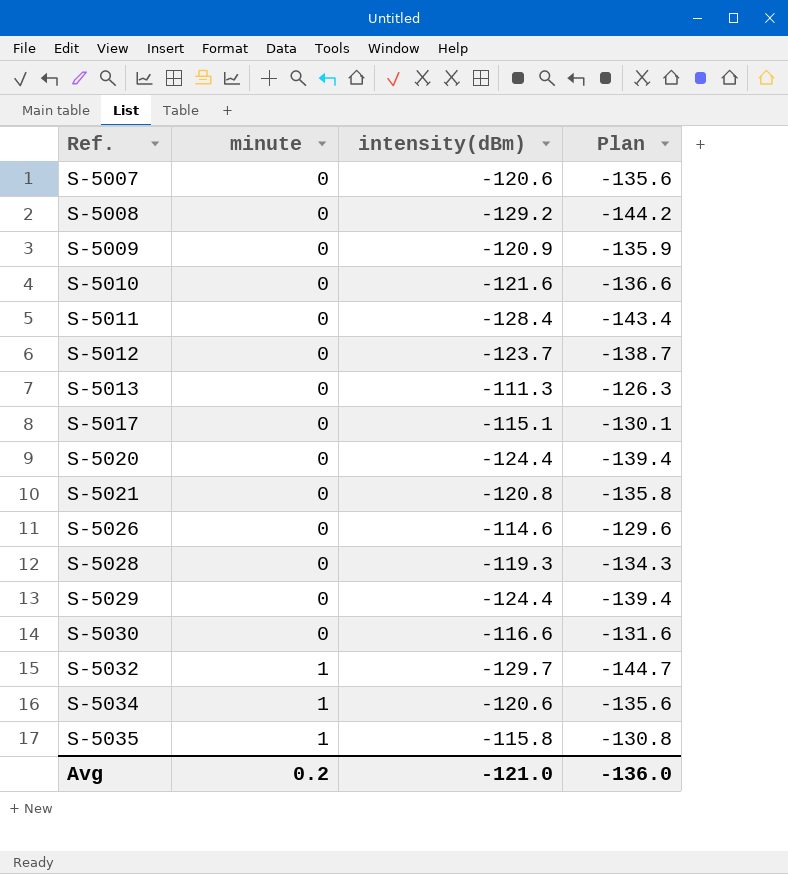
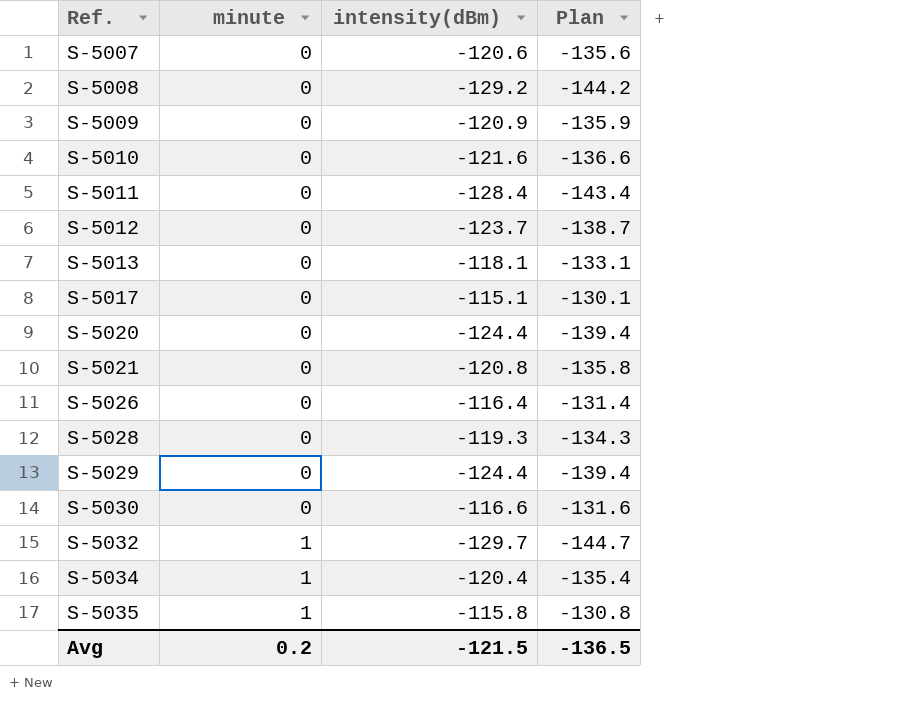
S-5013 | intensity(dBm): -111.3 -> -118.1
S-5013 | Plan: -126.3 -> -133.1
S-5026 | intensity(dBm): -114.6 -> -116.4
S-5026 | Plan: -129.6 -> -131.4
S-5034 | intensity(dBm): -120.6 -> -120.4
S-5034 | Plan: -135.6 -> -135.4
Avg | intensity(dBm): -121.0 -> -121.5
Avg | Plan: -136.0 -> -136.5

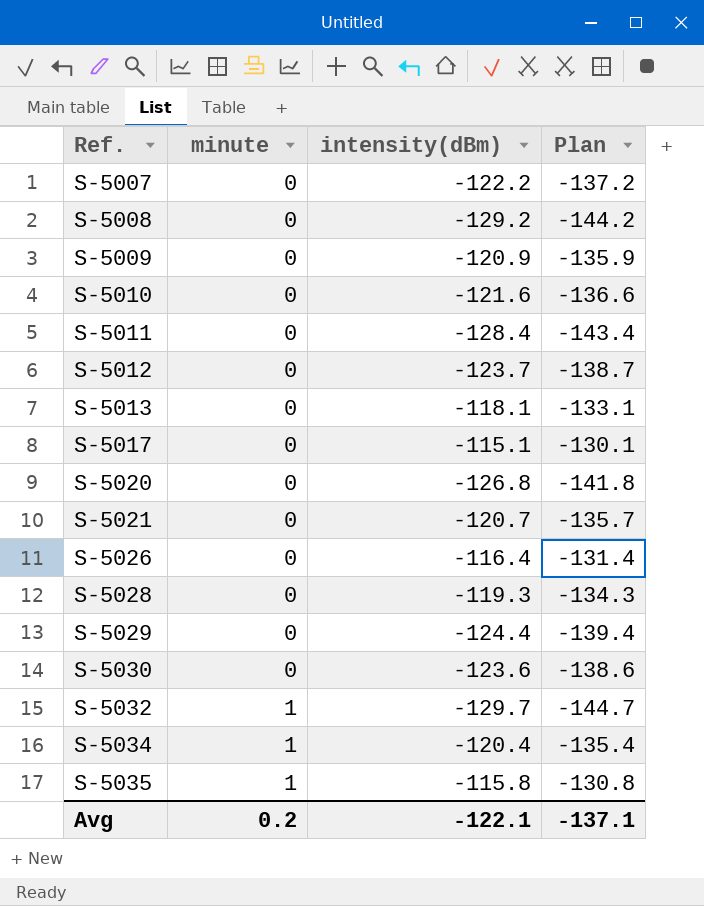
S-5007 | intensity(dBm): -120.6 -> -122.2
S-5007 | Plan: -135.6 -> -137.2
S-5020 | intensity(dBm): -124.4 -> -126.8
S-5020 | Plan: -139.4 -> -141.8
S-5021 | intensity(dBm): -120.8 -> -120.7
S-5021 | Plan: -135.8 -> -135.7
S-5030 | intensity(dBm): -116.6 -> -123.6
S-5030 | Plan: -131.6 -> -138.6
Avg | intensity(dBm): -121.5 -> -122.1
Avg | Plan: -136.5 -> -137.1

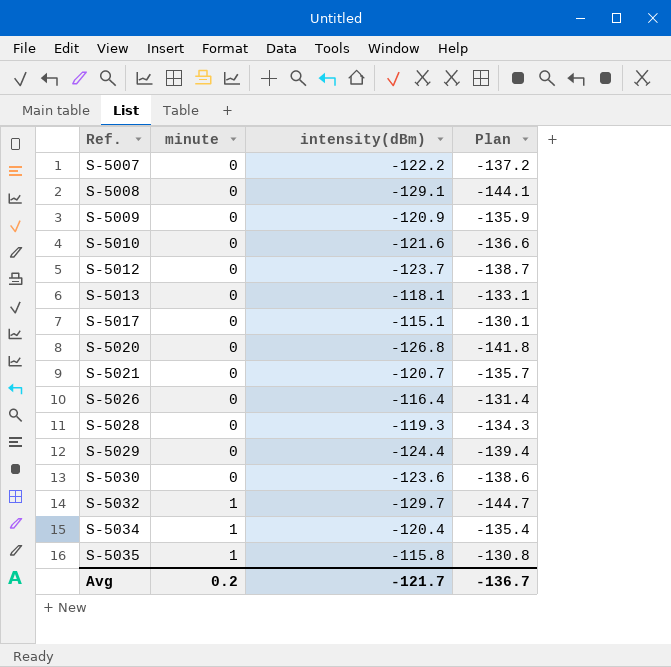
row S-5011: 0 | -128.4 | -143.4 -> none
S-5008 | intensity(dBm): -129.2 -> -129.1
S-5008 | Plan: -144.2 -> -144.1
Avg | intensity(dBm): -122.1 -> -121.7
Avg | Plan: -137.1 -> -136.7

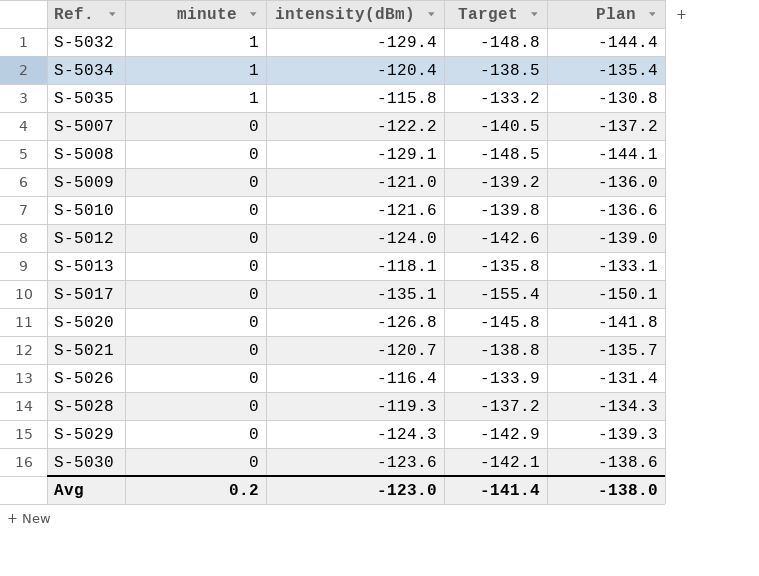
row order: Ref. ascending -> minute descending
column Target | formula: none -> [intensity(dBm)] * 1.15
S-5032 | intensity(dBm): -129.7 -> -129.4
S-5032 | Plan: -144.7 -> -144.4
S-5009 | intensity(dBm): -120.9 -> -121.0
S-5009 | Plan: -135.9 -> -136.0
S-5012 | intensity(dBm): -123.7 -> -124.0
S-5012 | Plan: -138.7 -> -139.0
S-5017 | intensity(dBm): -115.1 -> -135.1
S-5017 | Plan: -130.1 -> -150.1
S-5029 | intensity(dBm): -124.4 -> -124.3
S-5029 | Plan: -139.4 -> -139.3
Avg | intensity(dBm): -121.7 -> -123.0
Avg | Plan: -136.7 -> -138.0

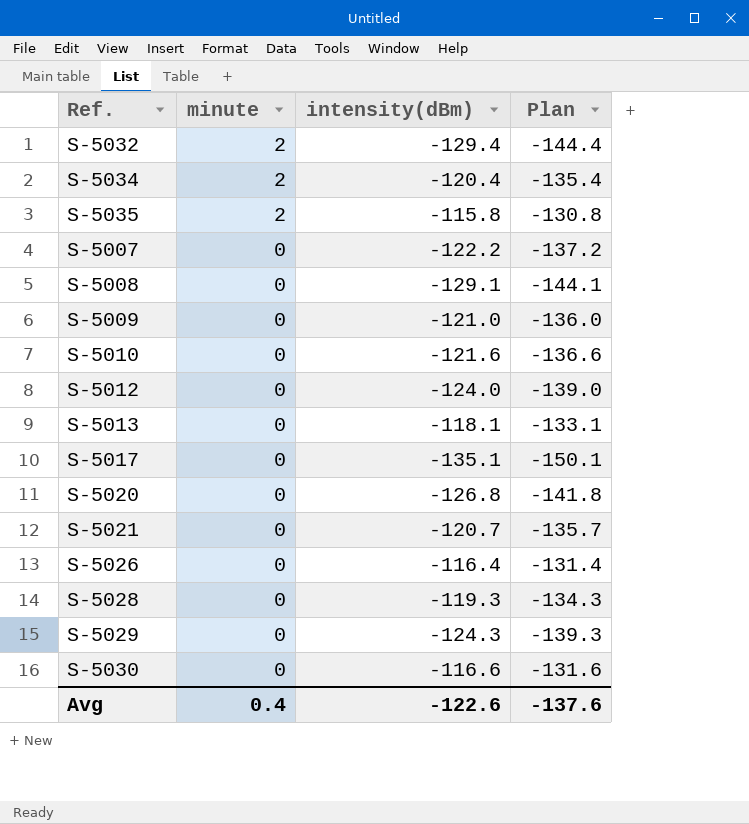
column Target | formula: [intensity(dBm)] * 1.15 -> none
S-5032 | minute: 1 -> 2
S-5034 | minute: 1 -> 2
S-5035 | minute: 1 -> 2
S-5030 | intensity(dBm): -123.6 -> -116.6
S-5030 | Plan: -138.6 -> -131.6
Avg | minute: 0.2 -> 0.4
Avg | intensity(dBm): -123.0 -> -122.6
Avg | Plan: -138.0 -> -137.6

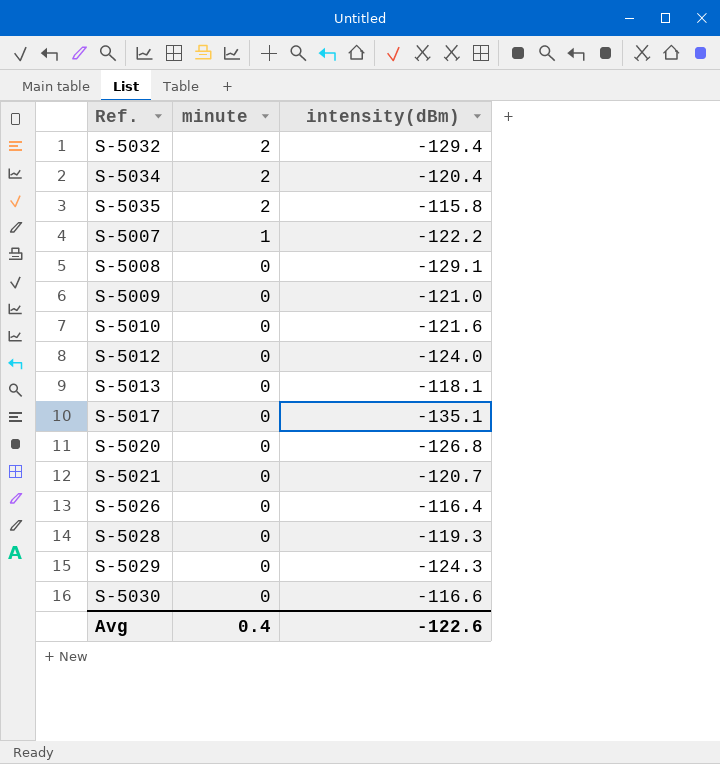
column Plan | formula: [intensity(dBm)] - 15 -> none
S-5007 | minute: 0 -> 1

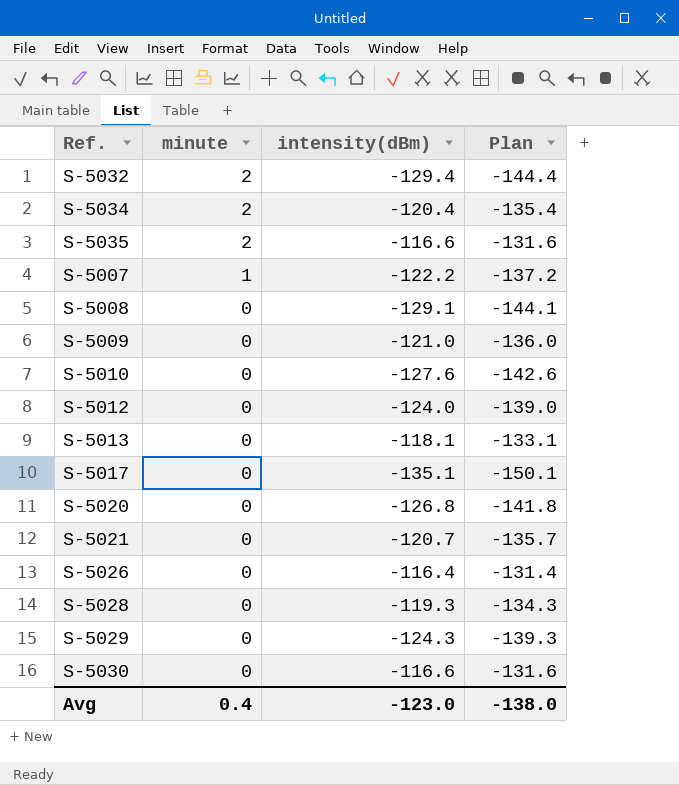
column Plan | formula: none -> [intensity(dBm)] - 15
S-5035 | intensity(dBm): -115.8 -> -116.6
S-5010 | intensity(dBm): -121.6 -> -127.6
Avg | intensity(dBm): -122.6 -> -123.0

